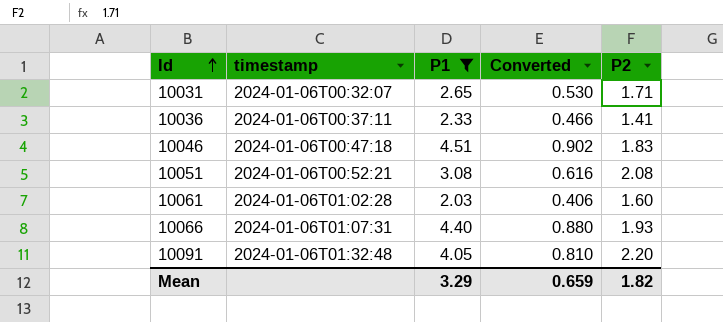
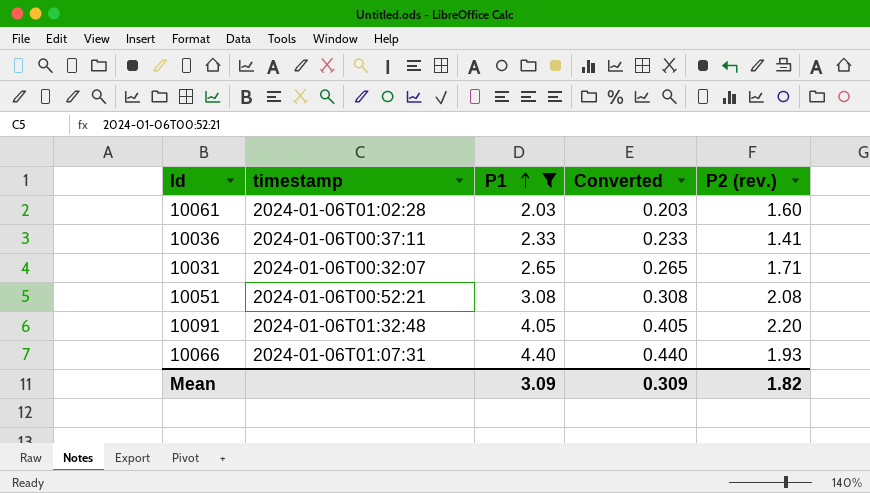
row order: Id ascending -> P1 ascending
column Converted | formula: [P1] * 0.2 -> [P1] * 0.1
column name: P2 -> P2 (rev.)
row 10046: 2024-01-06T00:47:18 | 4.51 | 0.902 | 1.83 -> none
Mean | P1: 3.29 -> 3.09
Mean | Converted: 0.659 -> 0.309

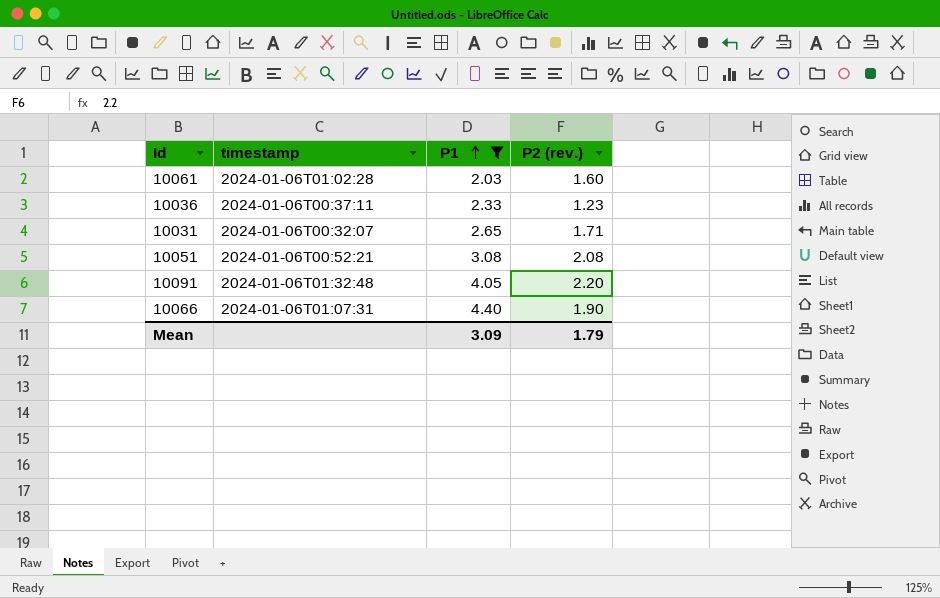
column Converted | formula: [P1] * 0.1 -> none
10036 | P2 (rev.): 1.41 -> 1.23
10066 | P2 (rev.): 1.93 -> 1.90
Mean | P2 (rev.): 1.82 -> 1.79

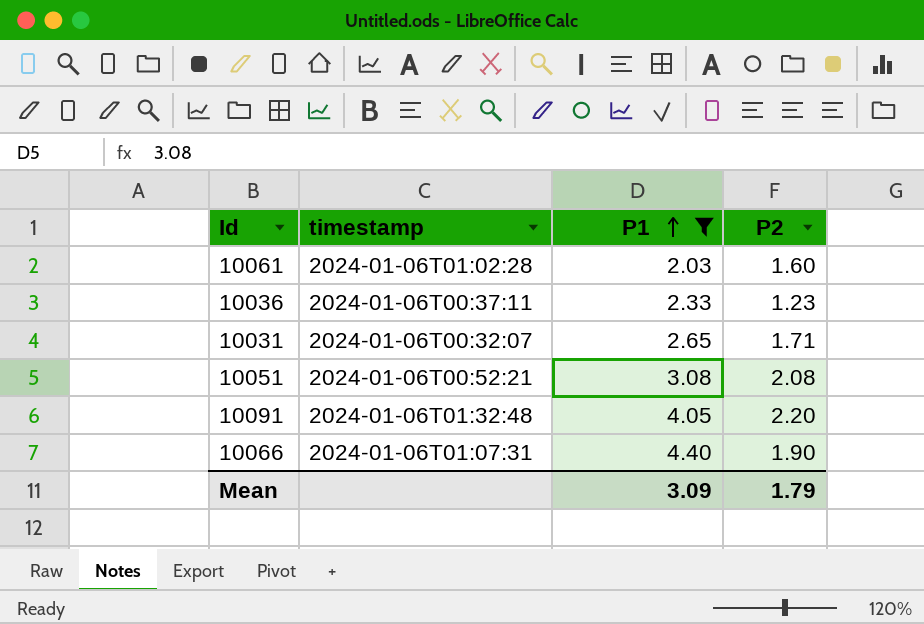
column name: P2 (rev.) -> P2

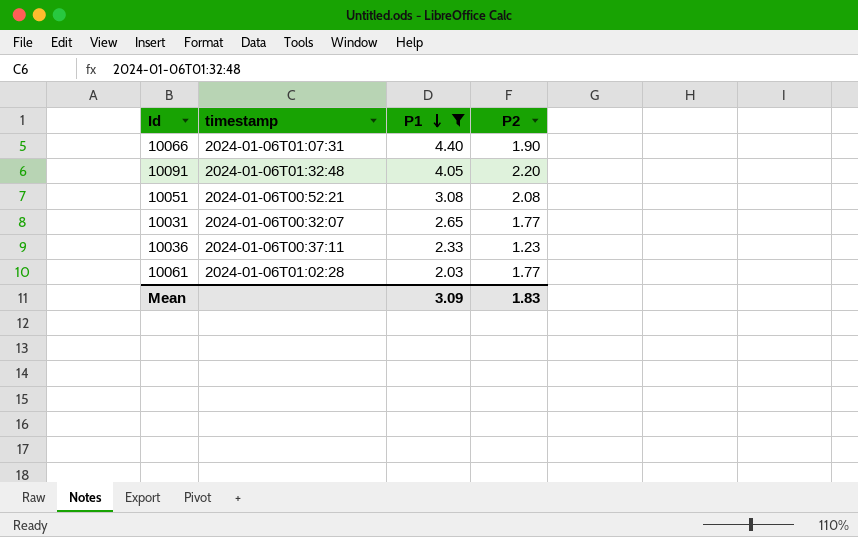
row order: P1 ascending -> P1 descending
10031 | P2: 1.71 -> 1.77
10061 | P2: 1.60 -> 1.77
Mean | P2: 1.79 -> 1.83

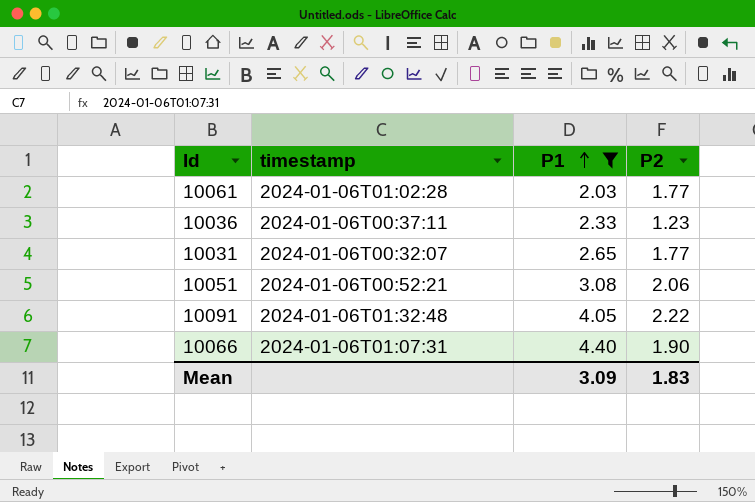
row order: P1 descending -> P1 ascending
10051 | P2: 2.08 -> 2.06
10091 | P2: 2.20 -> 2.22

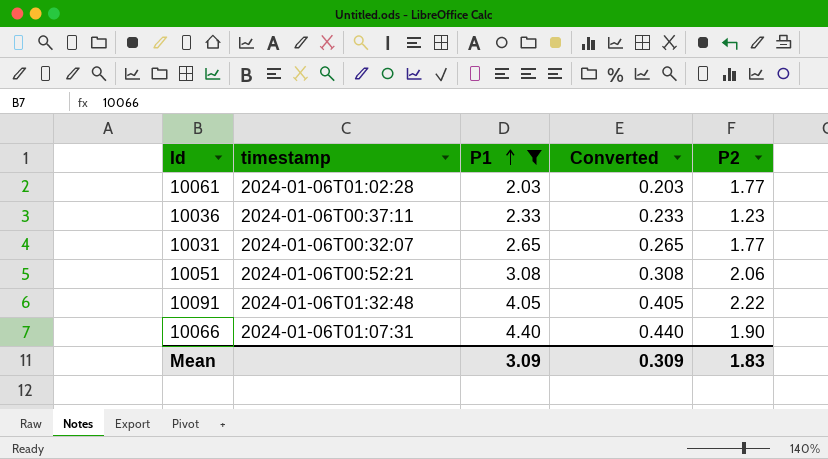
column Converted | formula: none -> [P1] * 0.1

